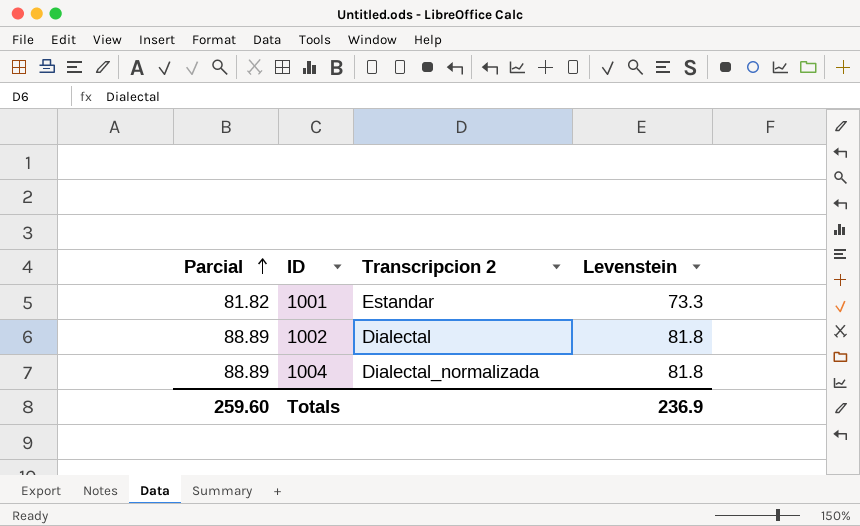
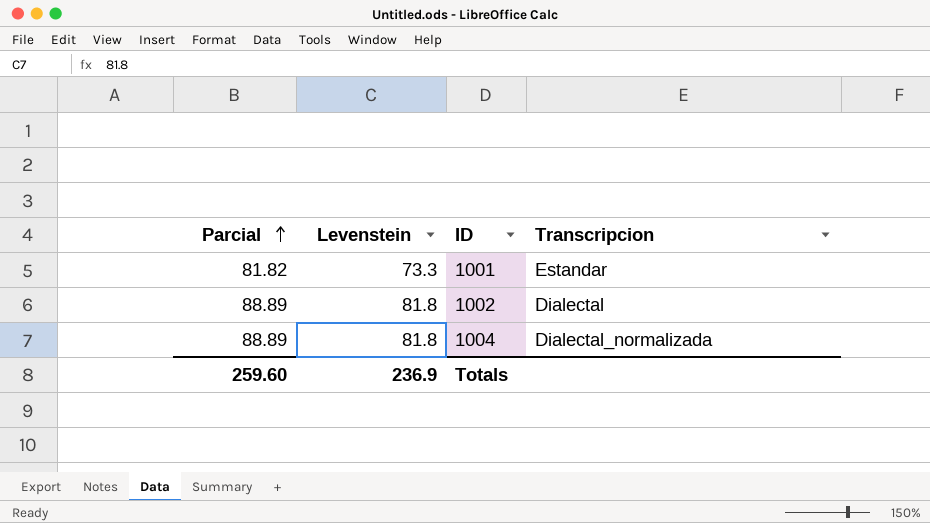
column Levenstein | position: 4 -> 2
column name: Transcripcion 2 -> Transcripcion

